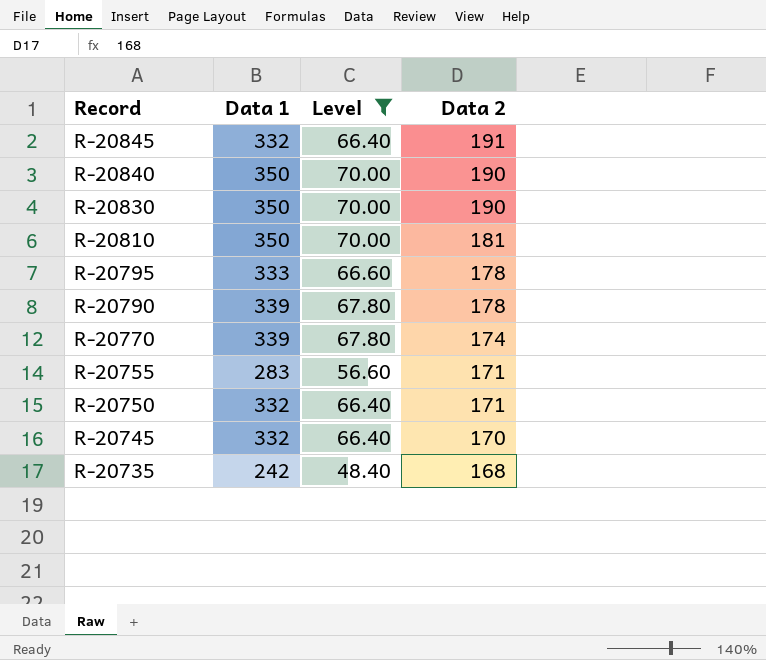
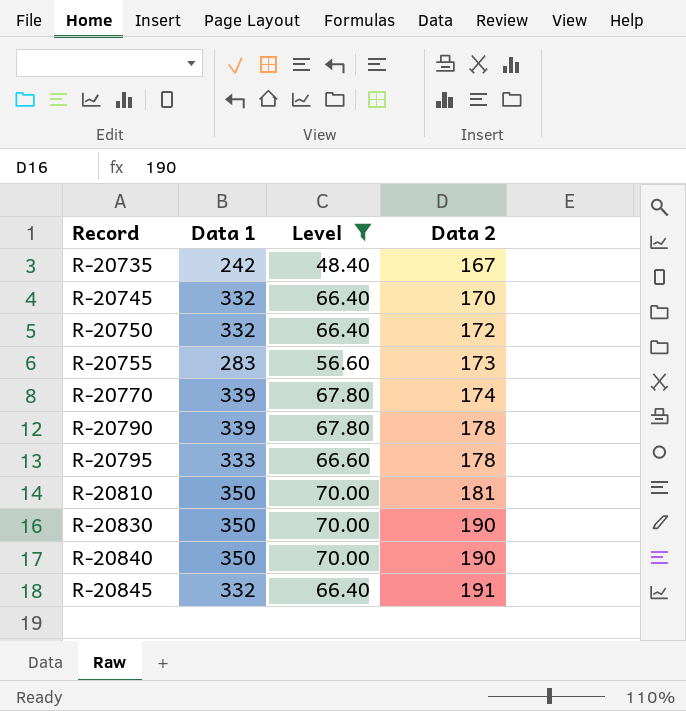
row order: Record descending -> Record ascending
R-20735 | Data 2: 168 -> 167
R-20750 | Data 2: 171 -> 172
R-20755 | Data 2: 171 -> 173

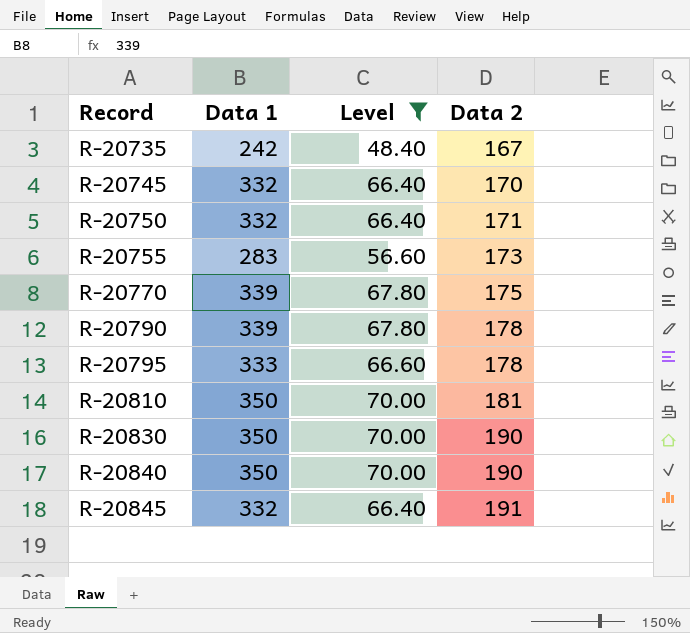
R-20750 | Data 2: 172 -> 171
R-20770 | Data 2: 174 -> 175

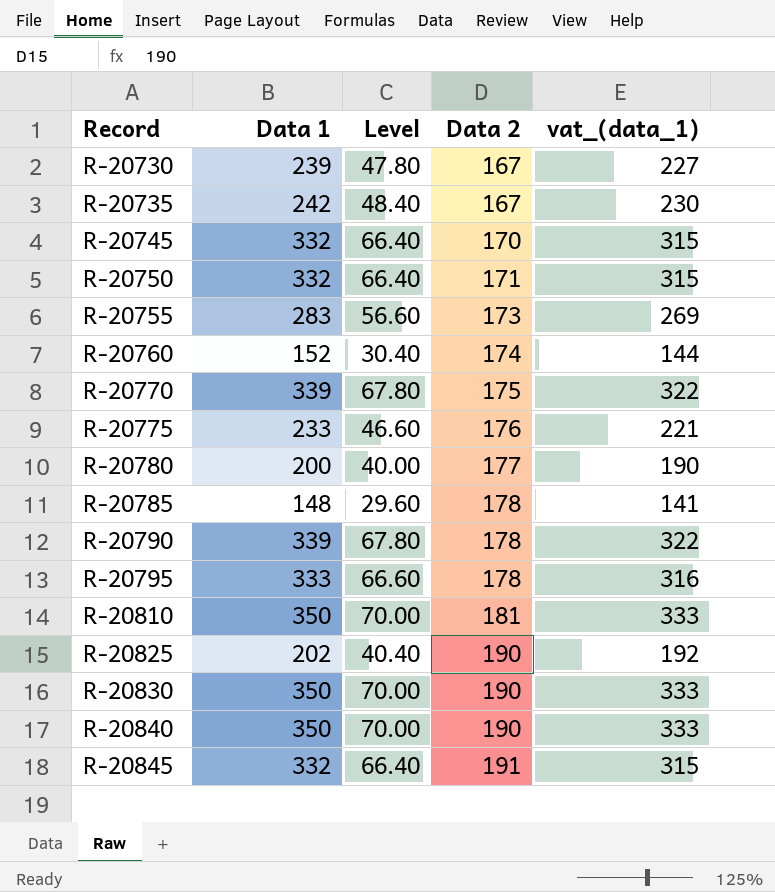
filter: Level >= 48.40 -> none
column vat_(data_1) | formula: none -> [Data 1] * 0.95

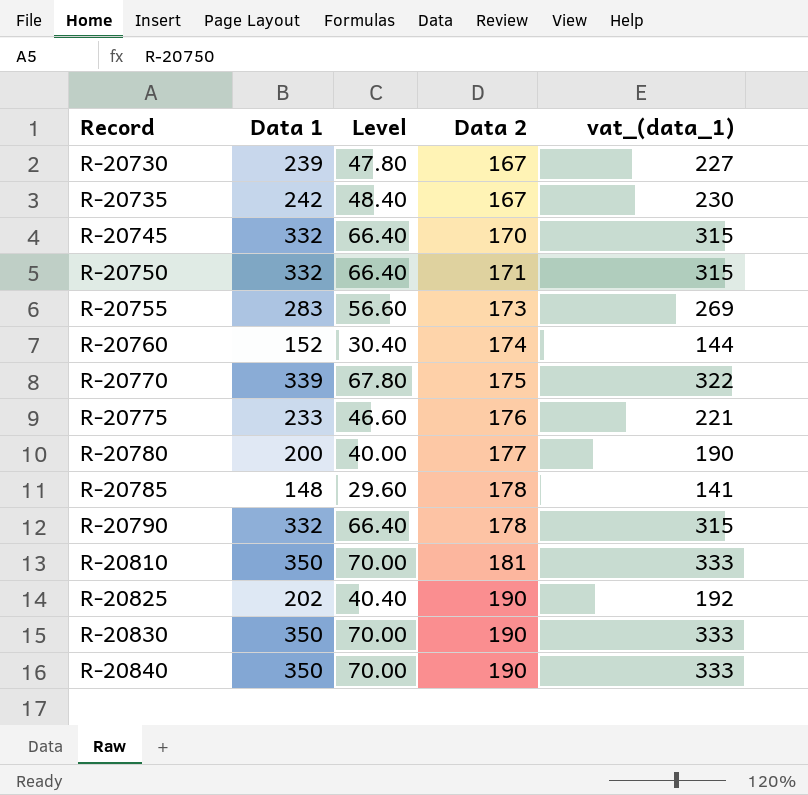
row R-20795: 333 | 66.60 | 178 | 316 -> none
row R-20845: 332 | 66.40 | 191 | 315 -> none
R-20790 | Data 1: 339 -> 332
R-20790 | Level: 67.80 -> 66.40
R-20790 | vat_(data_1): 322 -> 315

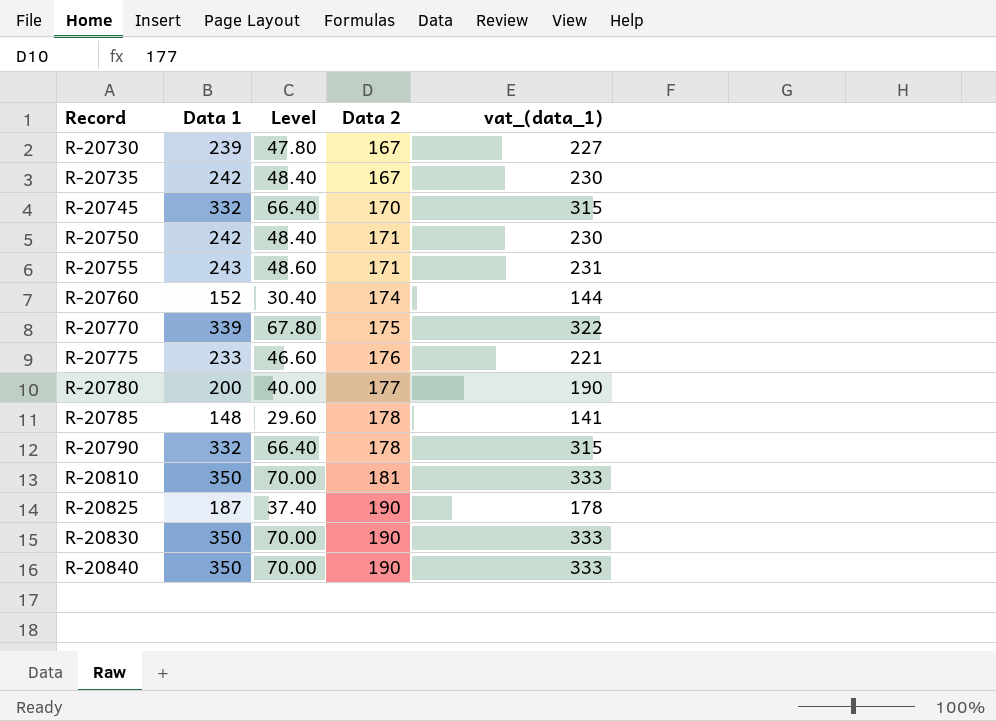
R-20750 | Data 1: 332 -> 242
R-20750 | Level: 66.40 -> 48.40
R-20750 | vat_(data_1): 315 -> 230
R-20755 | Data 1: 283 -> 243
R-20755 | Level: 56.60 -> 48.60
R-20755 | Data 2: 173 -> 171
R-20755 | vat_(data_1): 269 -> 231
R-20825 | Data 1: 202 -> 187
R-20825 | Level: 40.40 -> 37.40
R-20825 | vat_(data_1): 192 -> 178

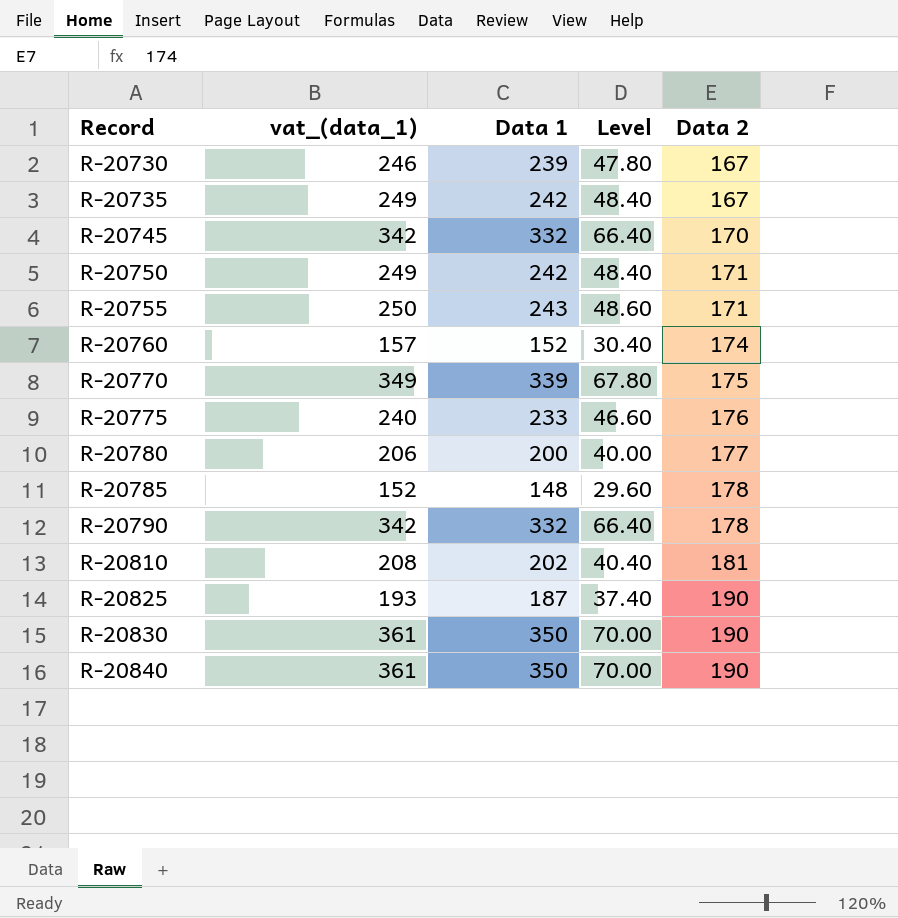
column vat_(data_1) | formula: [Data 1] * 0.95 -> [Data 1] * 1.03
column vat_(data_1) | position: 5 -> 2
R-20810 | Data 1: 350 -> 202
R-20810 | Level: 70.00 -> 40.40

